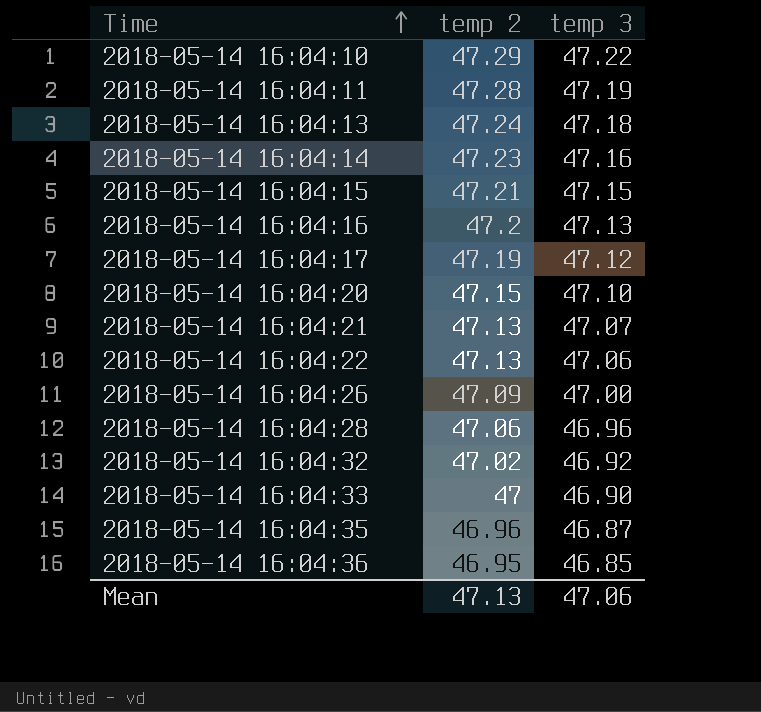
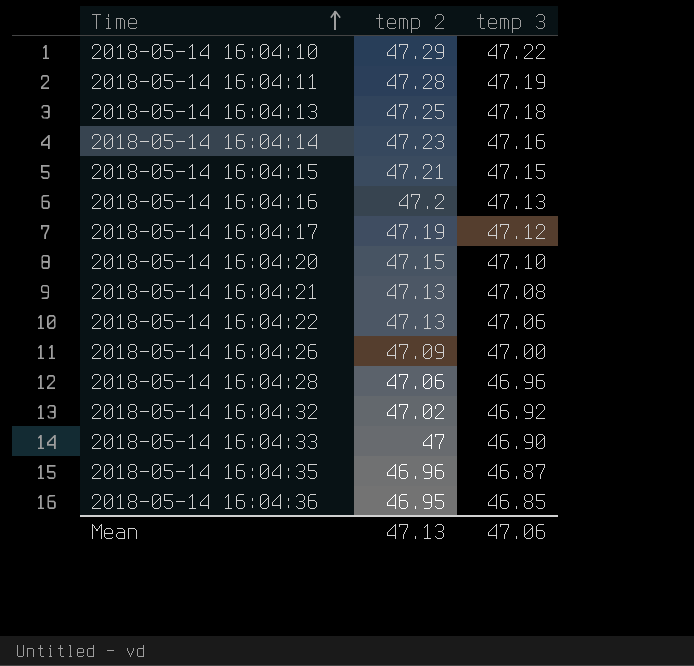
2018-05-14 16:04:13 | temp 2: 47.24 -> 47.25
2018-05-14 16:04:21 | temp 3: 47.07 -> 47.08

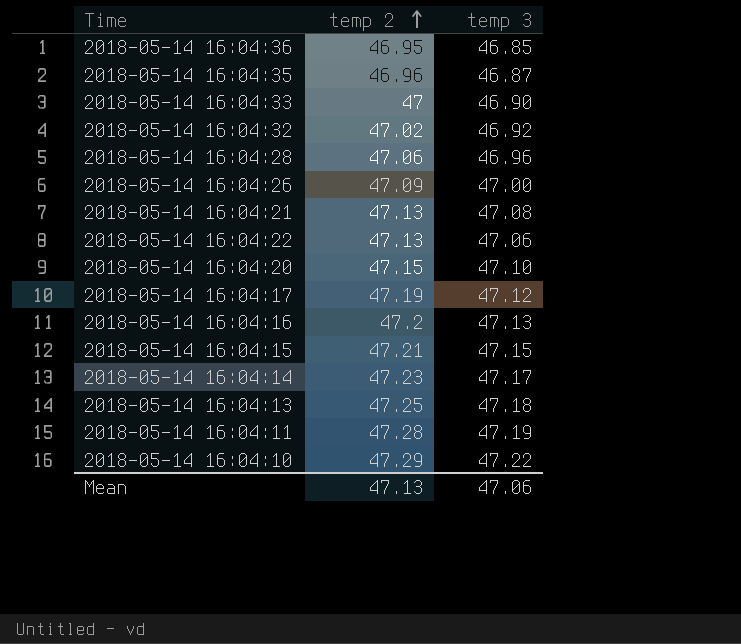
row order: Time ascending -> temp 2 ascending
2018-05-14 16:04:14 | temp 3: 47.16 -> 47.17

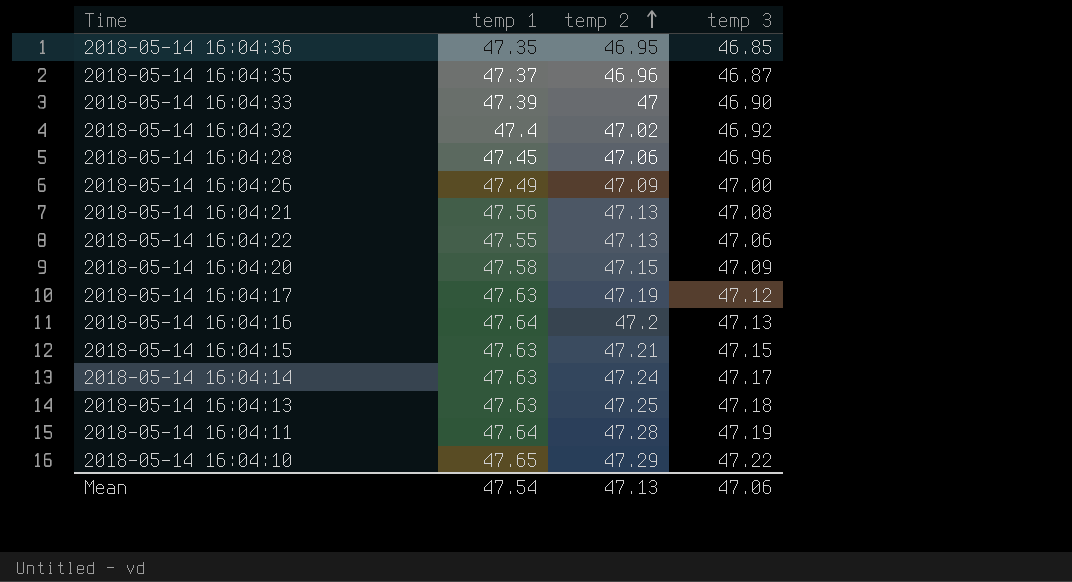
column temp 1 | position: none -> 2
2018-05-14 16:04:20 | temp 3: 47.10 -> 47.09
2018-05-14 16:04:14 | temp 2: 47.23 -> 47.24

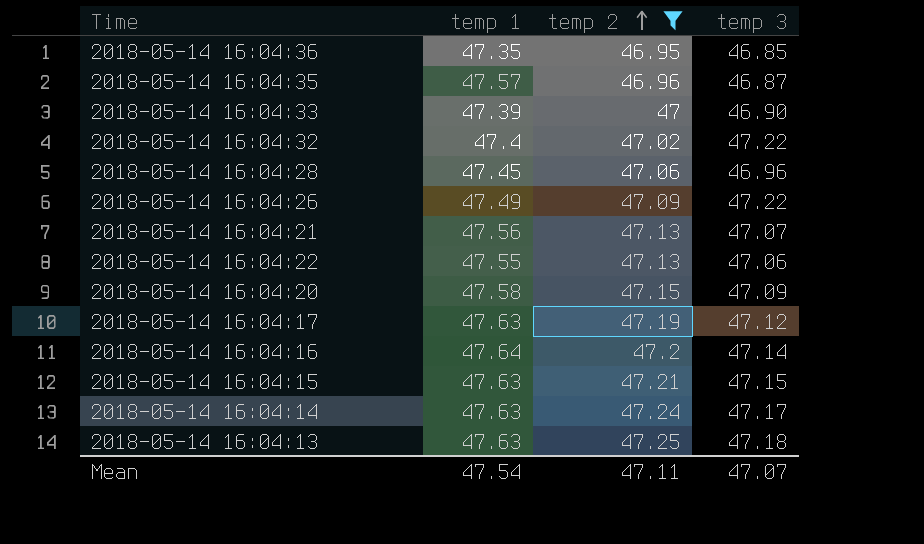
filter: none -> temp 2 <= 47.25
2018-05-14 16:04:35 | temp 1: 47.37 -> 47.57
2018-05-14 16:04:32 | temp 3: 46.92 -> 47.22
2018-05-14 16:04:26 | temp 3: 47.00 -> 47.22
2018-05-14 16:04:21 | temp 3: 47.08 -> 47.07
2018-05-14 16:04:16 | temp 3: 47.13 -> 47.14
Mean | temp 2: 47.13 -> 47.11
Mean | temp 3: 47.06 -> 47.07

